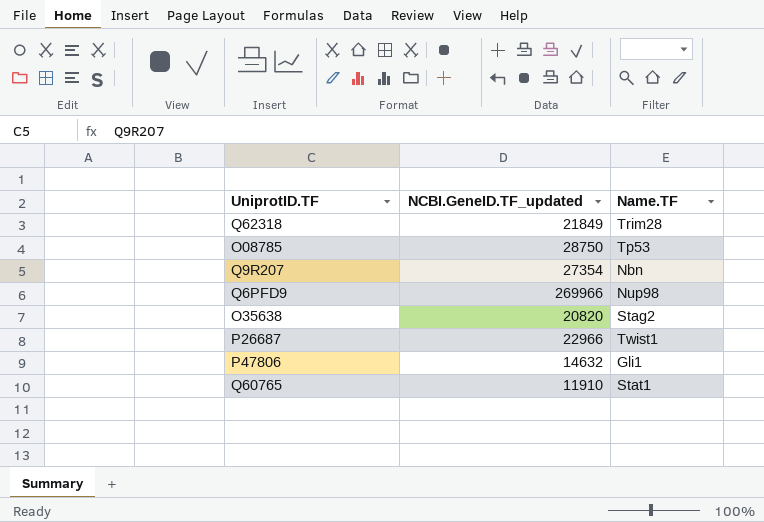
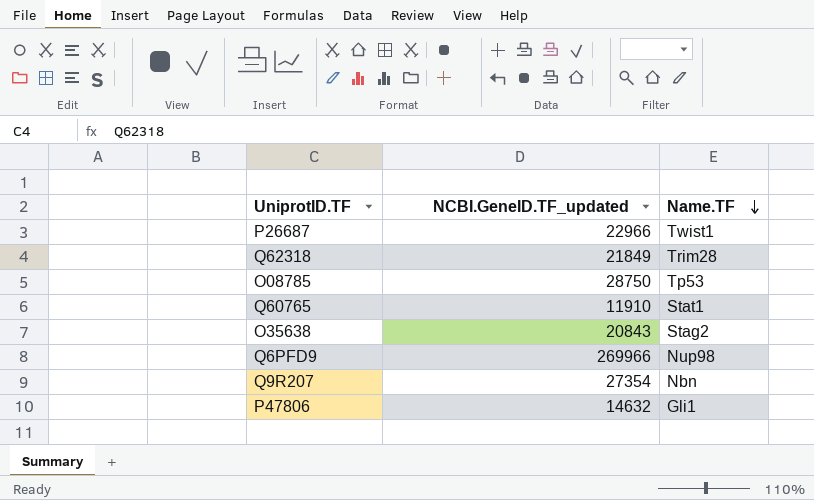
row order: none -> Name.TF descending
O35638 | NCBI.GeneID.TF_updated: 20820 -> 20843

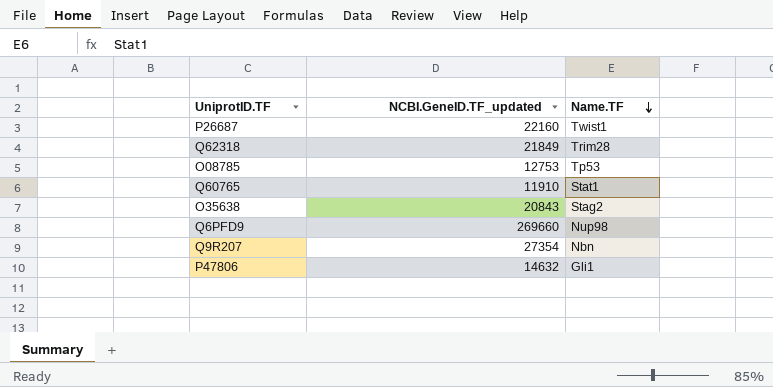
P26687 | NCBI.GeneID.TF_updated: 22966 -> 22160
O08785 | NCBI.GeneID.TF_updated: 28750 -> 12753
Q6PFD9 | NCBI.GeneID.TF_updated: 269966 -> 269660

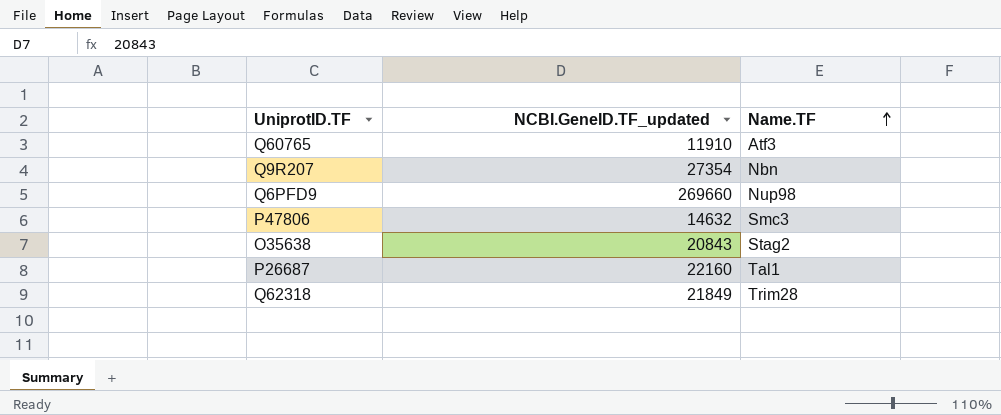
row order: Name.TF descending -> Name.TF ascending
row O08785: 12753 | Tp53 -> none
Q60765 | Name.TF: Stat1 -> Atf3
P47806 | Name.TF: Gli1 -> Smc3
P26687 | Name.TF: Twist1 -> Tal1

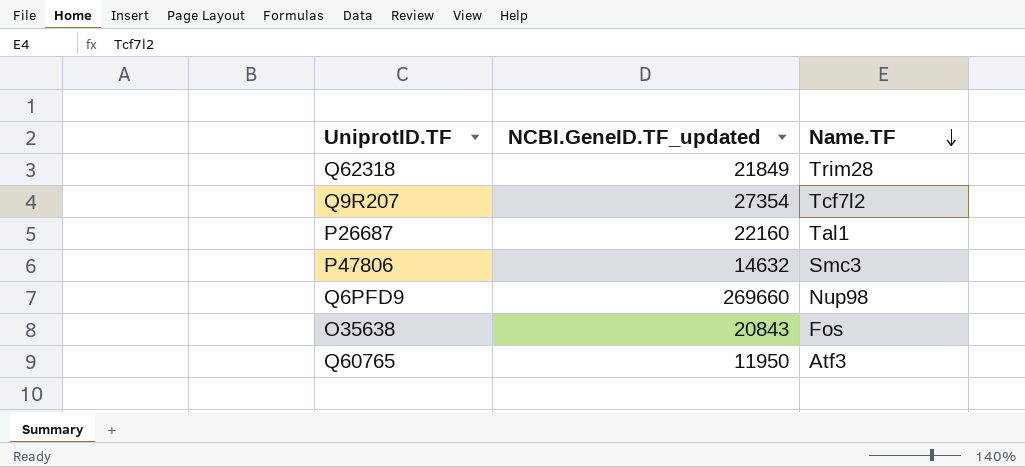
row order: Name.TF ascending -> Name.TF descending
Q9R207 | Name.TF: Nbn -> Tcf7l2
O35638 | Name.TF: Stag2 -> Fos
Q60765 | NCBI.GeneID.TF_updated: 11910 -> 11950

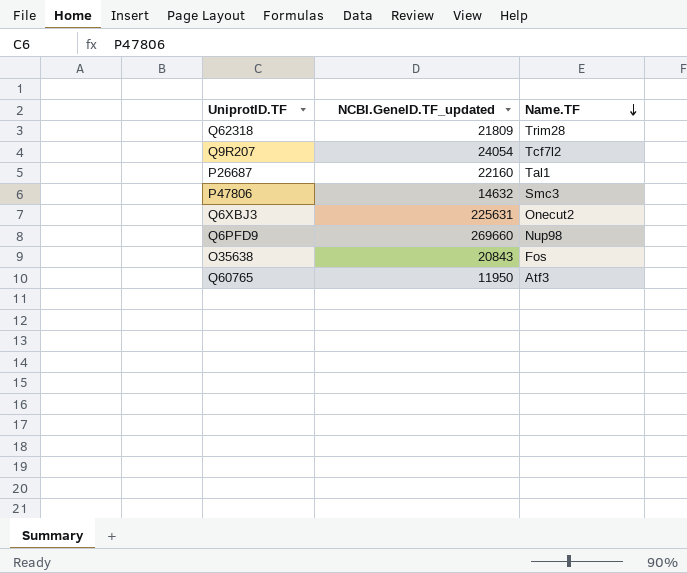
Q62318 | NCBI.GeneID.TF_updated: 21849 -> 21809
Q9R207 | NCBI.GeneID.TF_updated: 27354 -> 24054
row Q6XBJ3: none -> 225631 | Onecut2

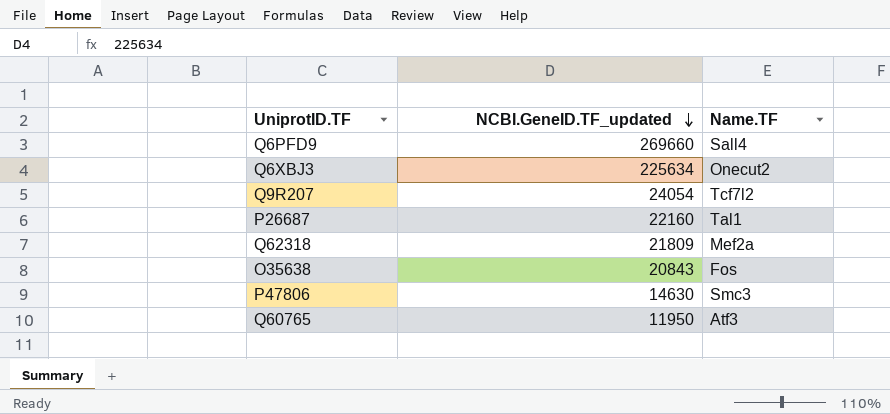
row order: Name.TF descending -> NCBI.GeneID.TF_updated descending
Q6PFD9 | Name.TF: Nup98 -> Sall4
Q6XBJ3 | NCBI.GeneID.TF_updated: 225631 -> 225634
Q62318 | Name.TF: Trim28 -> Mef2a
P47806 | NCBI.GeneID.TF_updated: 14632 -> 14630

